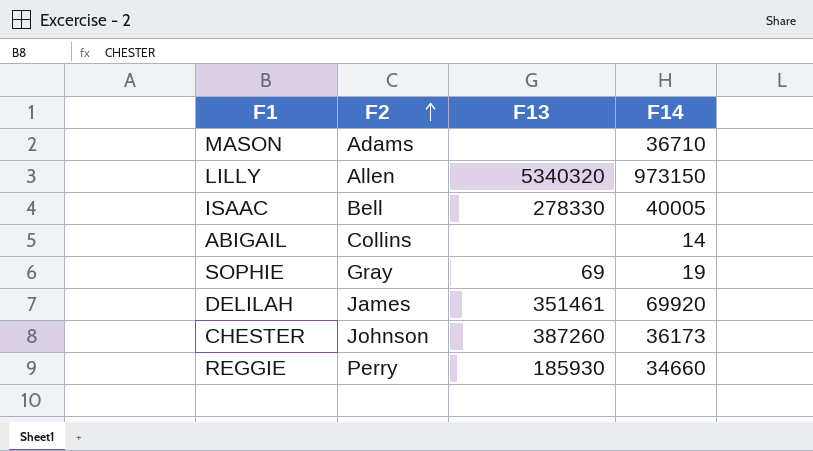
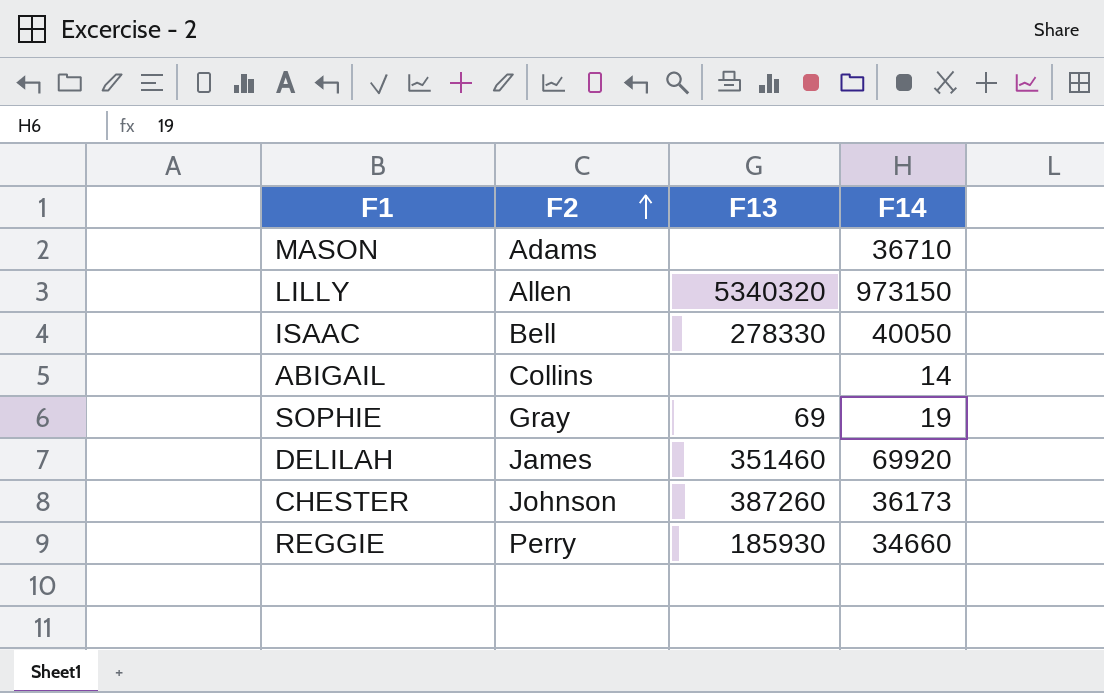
ISAAC | F14: 40005 -> 40050
DELILAH | F13: 351461 -> 351460

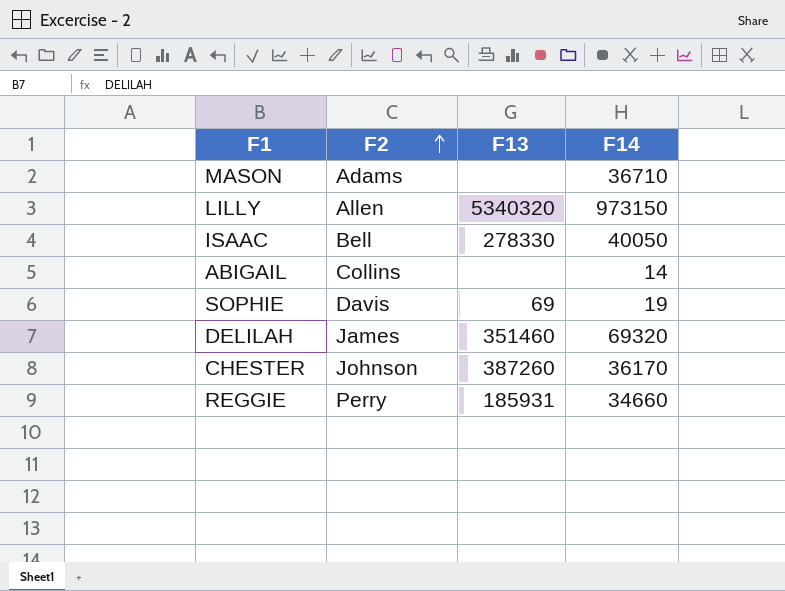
SOPHIE | F2: Gray -> Davis
DELILAH | F14: 69920 -> 69320
CHESTER | F14: 36173 -> 36170
REGGIE | F13: 185930 -> 185931

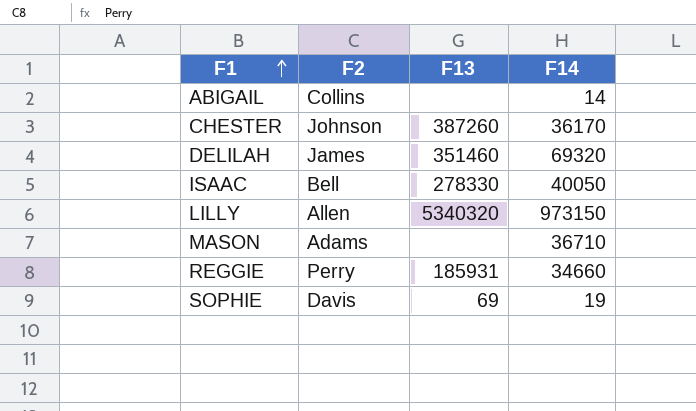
row order: F2 ascending -> F1 ascending

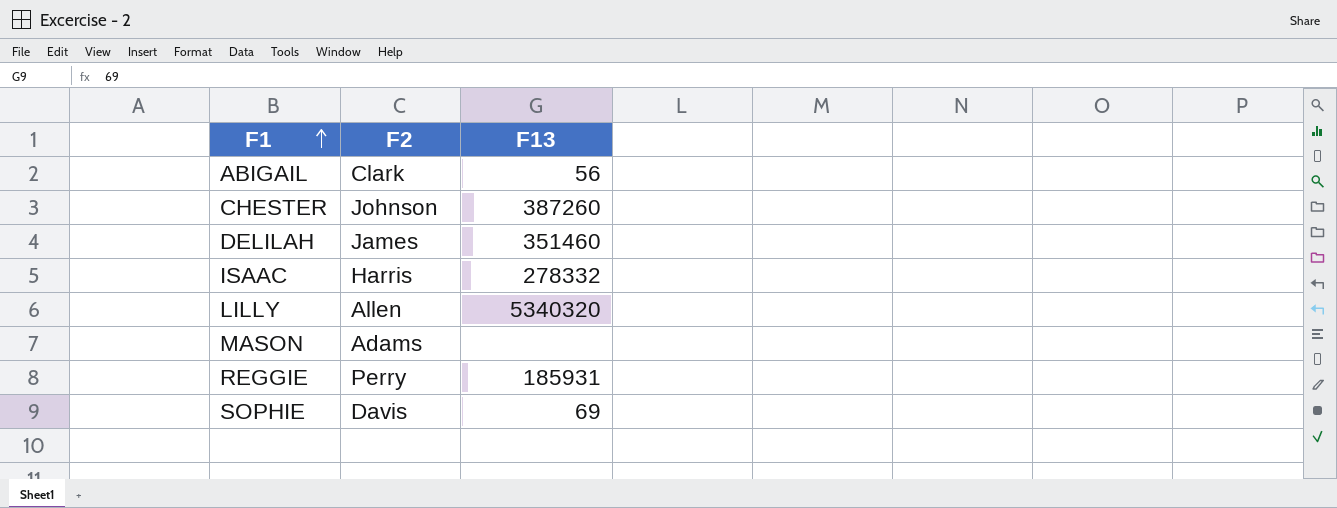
column F14 | position: 4 -> none
ABIGAIL | F2: Collins -> Clark
ABIGAIL | F13: none -> 56
ISAAC | F2: Bell -> Harris
ISAAC | F13: 278330 -> 278332

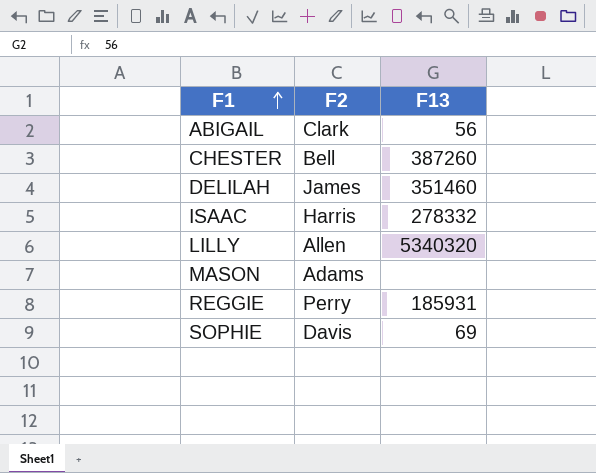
CHESTER | F2: Johnson -> Bell

